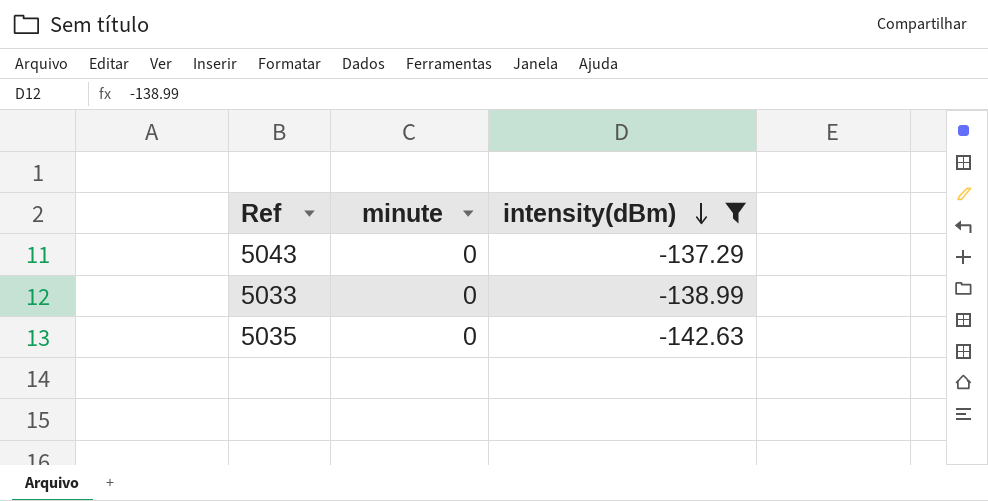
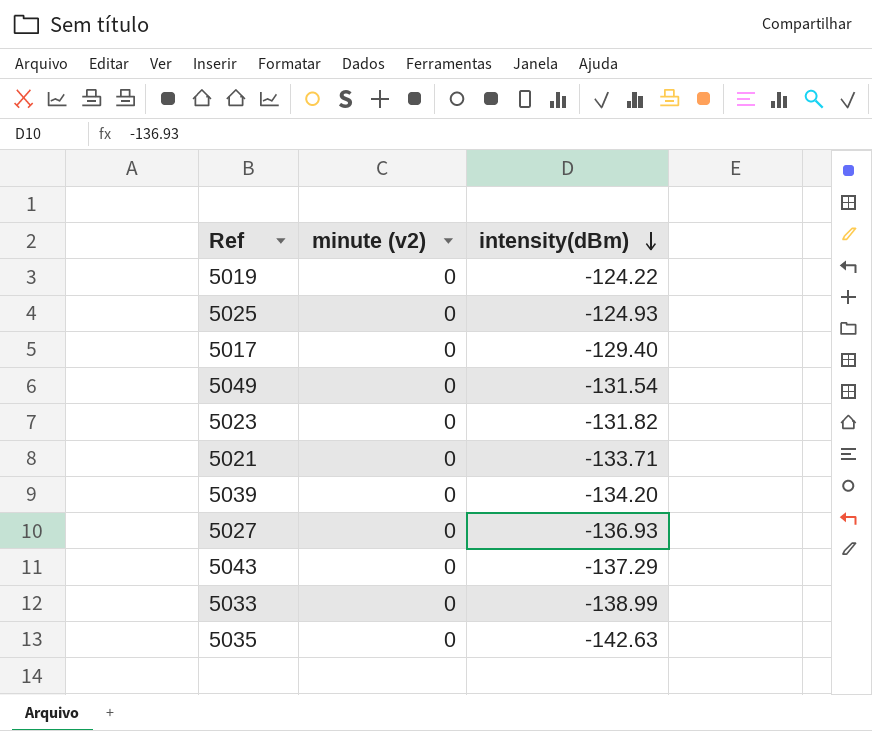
filter: intensity(dBm) <= -137.29 -> none
column name: minute -> minute (v2)

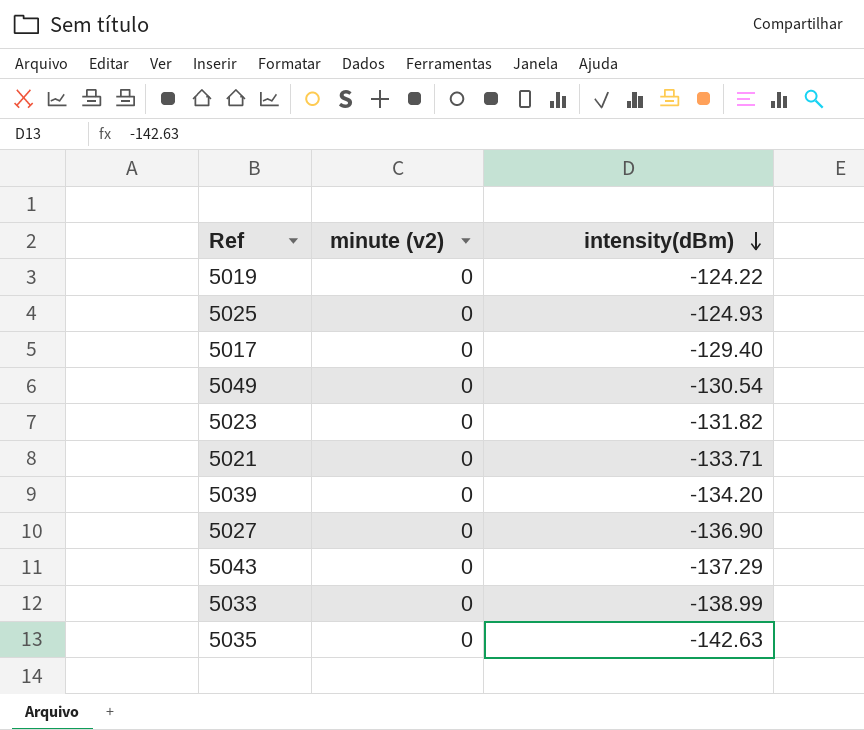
5049 | intensity(dBm): -131.54 -> -130.54
5027 | intensity(dBm): -136.93 -> -136.90

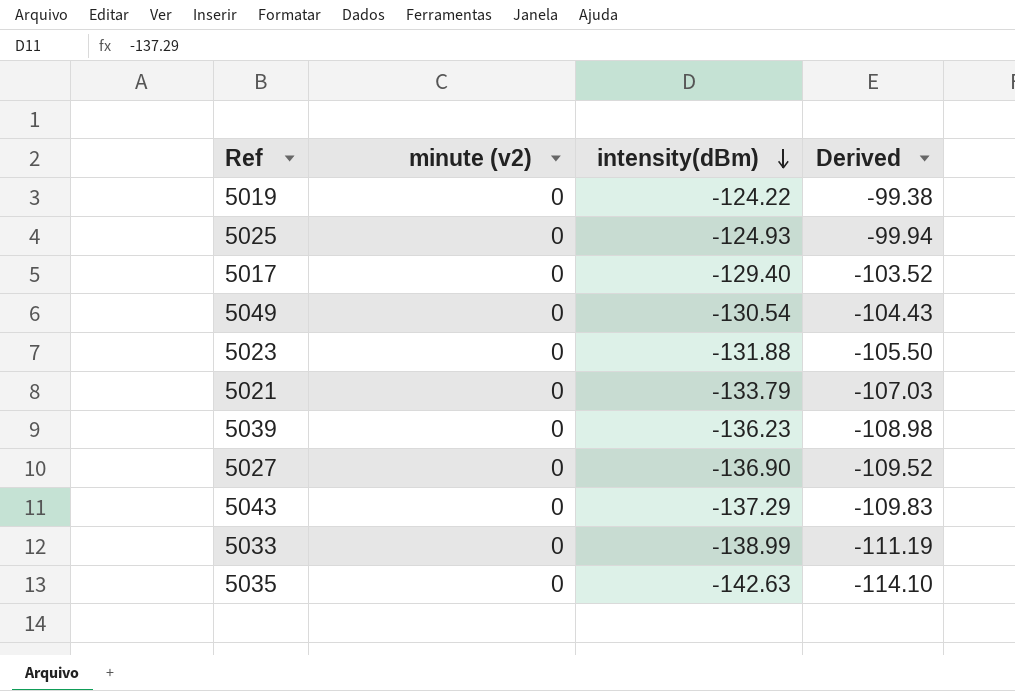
column Derived | formula: none -> [intensity(dBm)] * 0.8
5023 | intensity(dBm): -131.82 -> -131.88
5021 | intensity(dBm): -133.71 -> -133.79
5039 | intensity(dBm): -134.20 -> -136.23

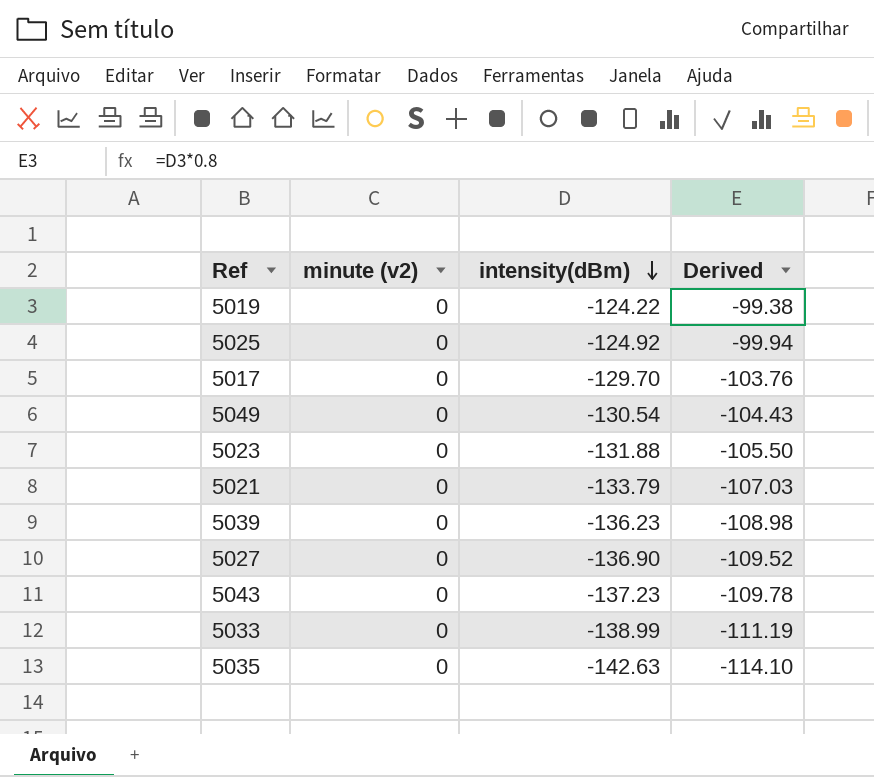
5025 | intensity(dBm): -124.93 -> -124.92
5017 | intensity(dBm): -129.40 -> -129.70
5017 | Derived: -103.52 -> -103.76
5043 | intensity(dBm): -137.29 -> -137.23
5043 | Derived: -109.83 -> -109.78

